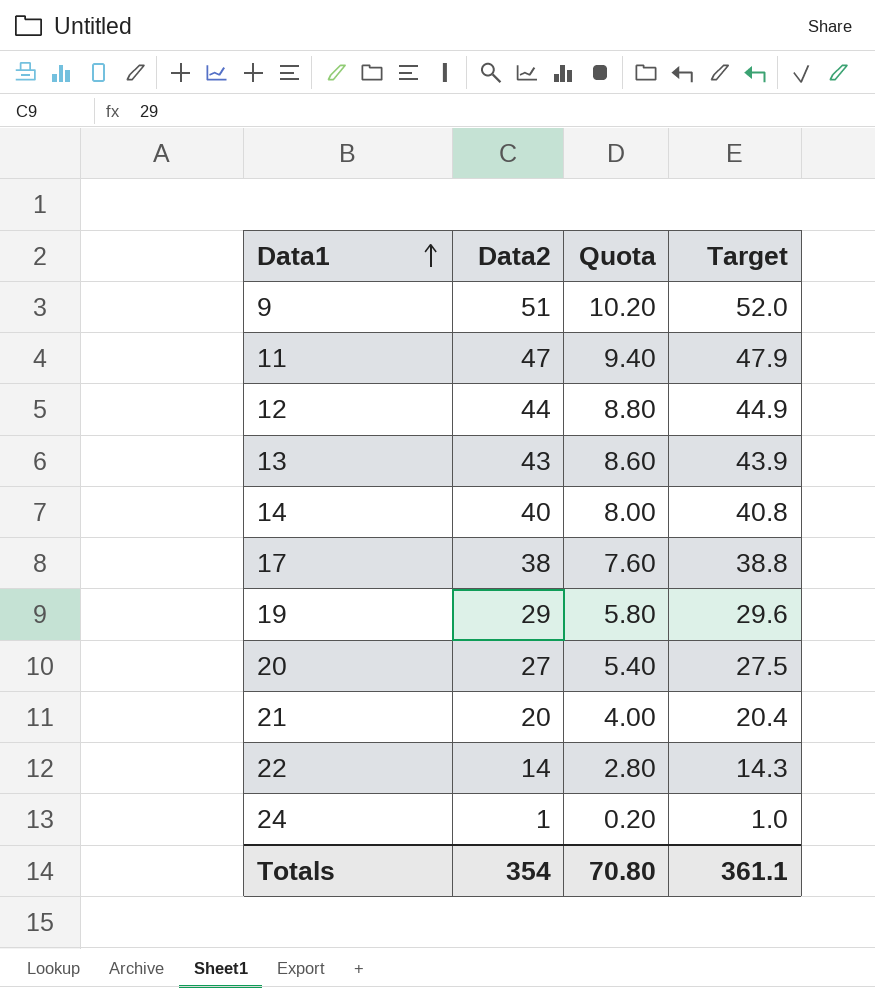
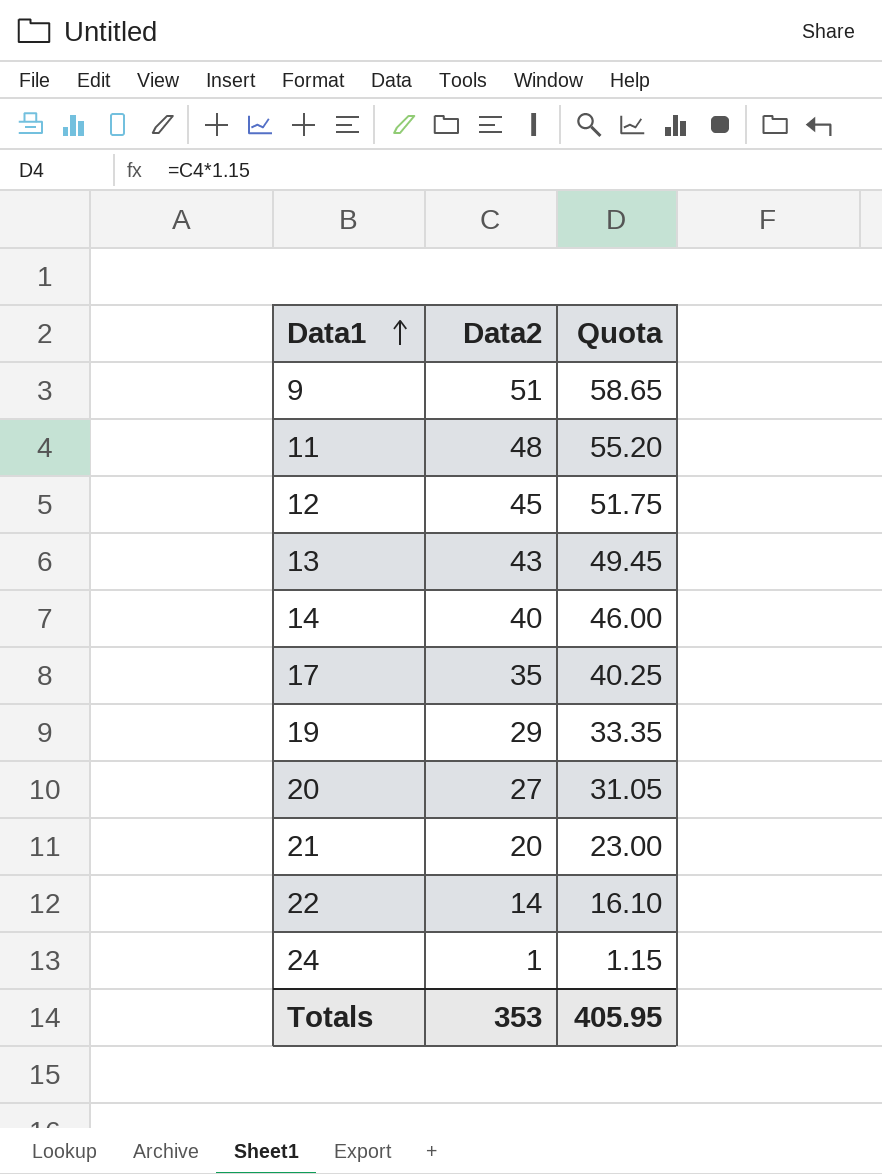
column Target | formula: [Data2] * 1.02 -> none
column Quota | formula: [Data2] * 0.2 -> [Data2] * 1.15
11 | Data2: 47 -> 48
12 | Data2: 44 -> 45
17 | Data2: 38 -> 35
Totals | Data2: 354 -> 353
Totals | Quota: 70.80 -> 405.95

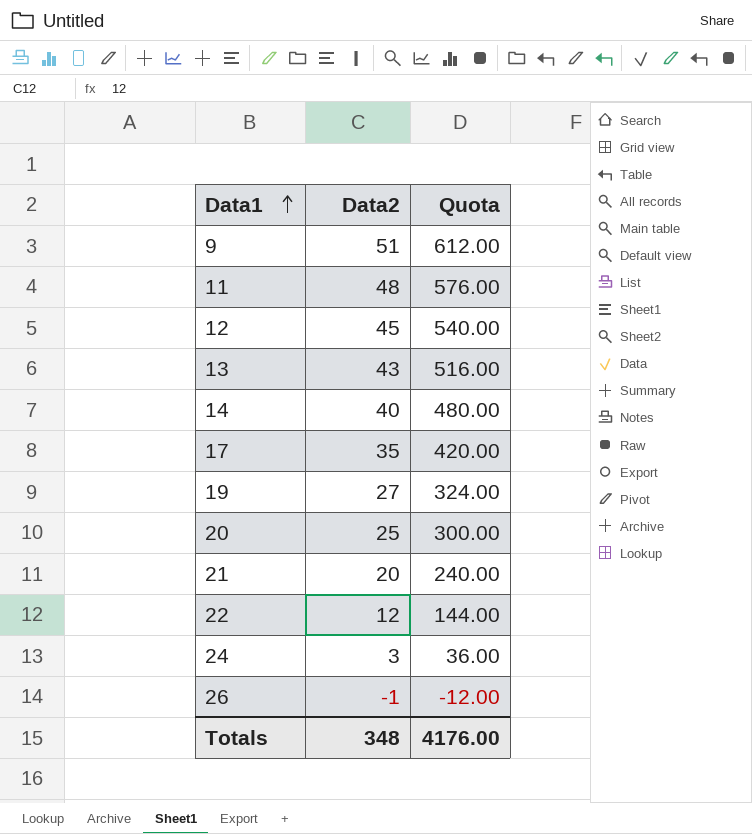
column Quota | formula: [Data2] * 1.15 -> [Data2] * 12
19 | Data2: 29 -> 27
20 | Data2: 27 -> 25
22 | Data2: 14 -> 12
24 | Data2: 1 -> 3
row 26: none -> -1 | -12.00
Totals | Data2: 353 -> 348
Totals | Quota: 405.95 -> 4176.00

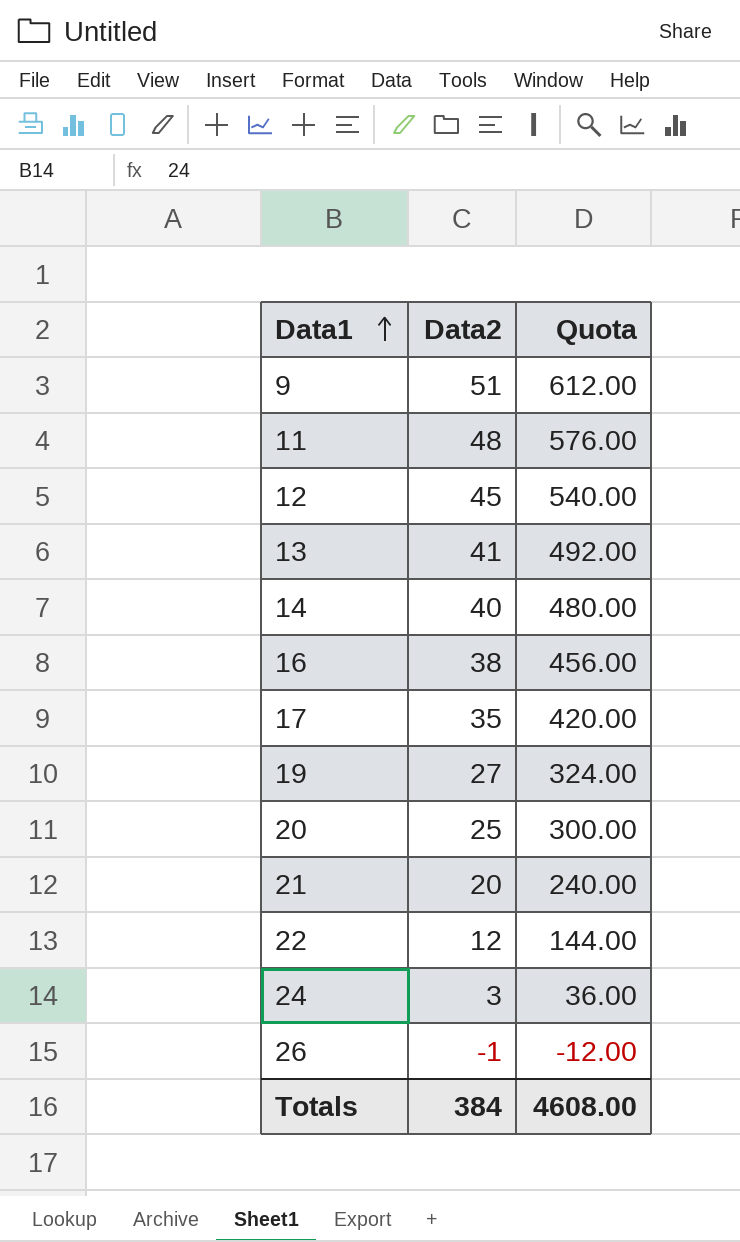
13 | Data2: 43 -> 41
13 | Quota: 516.00 -> 492.00
row 16: none -> 38 | 456.00
Totals | Data2: 348 -> 384
Totals | Quota: 4176.00 -> 4608.00

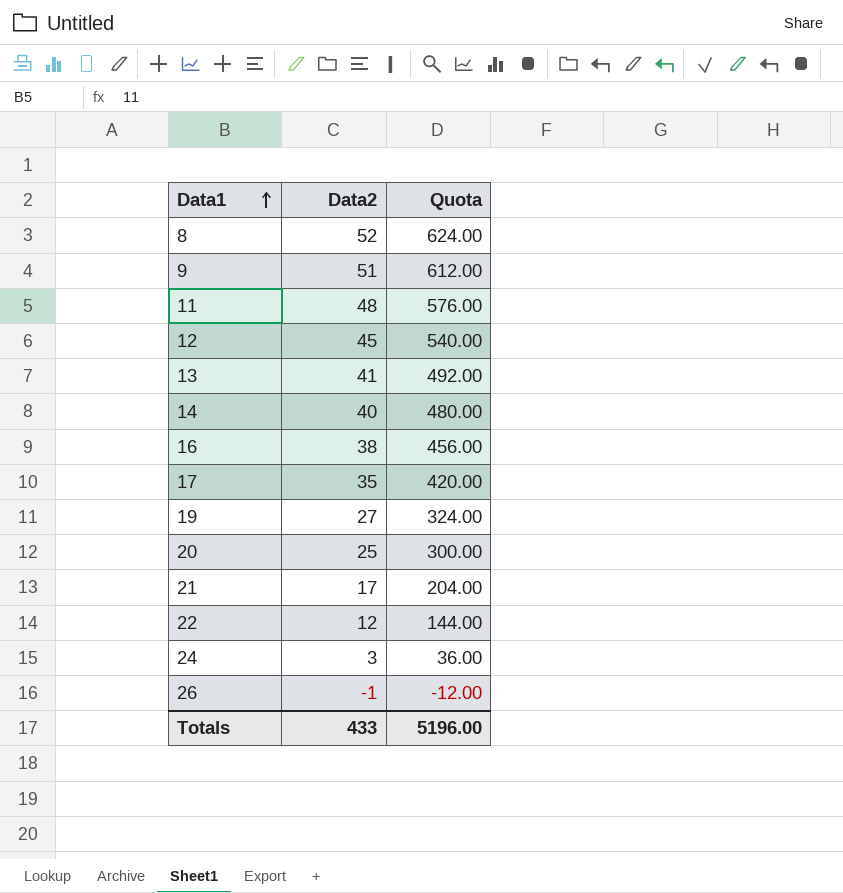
row 8: none -> 52 | 624.00
21 | Data2: 20 -> 17
21 | Quota: 240.00 -> 204.00
Totals | Data2: 384 -> 433
Totals | Quota: 4608.00 -> 5196.00

